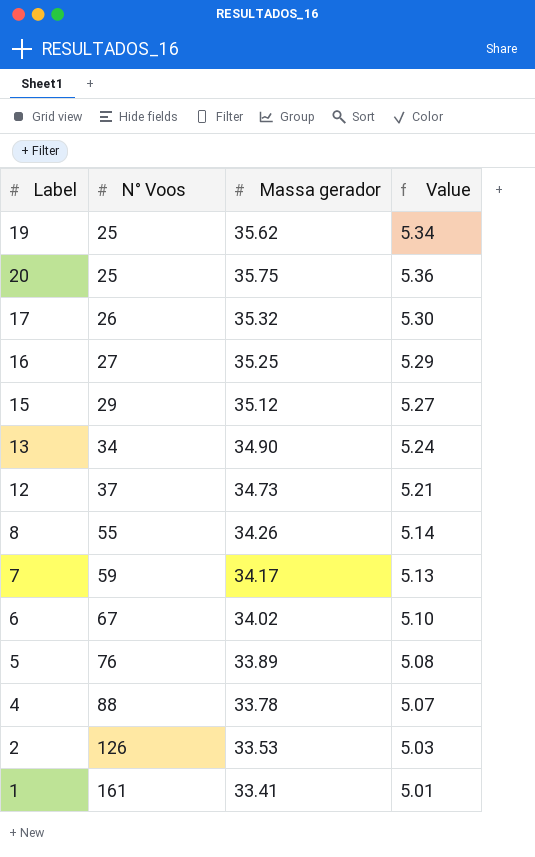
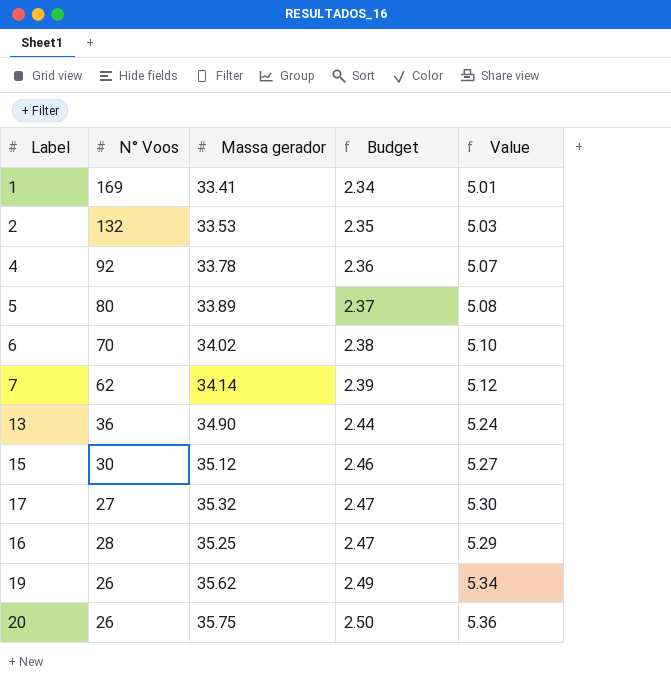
row order: N° Voos ascending -> Budget ascending
column Budget | formula: none -> [Massa gerador] * 0.07
row 12: 37 | 34.73 | 5.21 -> none
row 8: 55 | 34.26 | 5.14 -> none
1 | N° Voos: 161 -> 169
2 | N° Voos: 126 -> 132
4 | N° Voos: 88 -> 92
5 | N° Voos: 76 -> 80
6 | N° Voos: 67 -> 70
7 | N° Voos: 59 -> 62
7 | Massa gerador: 34.17 -> 34.14
7 | Value: 5.13 -> 5.12
13 | N° Voos: 34 -> 36
15 | N° Voos: 29 -> 30
17 | N° Voos: 26 -> 27
16 | N° Voos: 27 -> 28
19 | N° Voos: 25 -> 26
20 | N° Voos: 25 -> 26

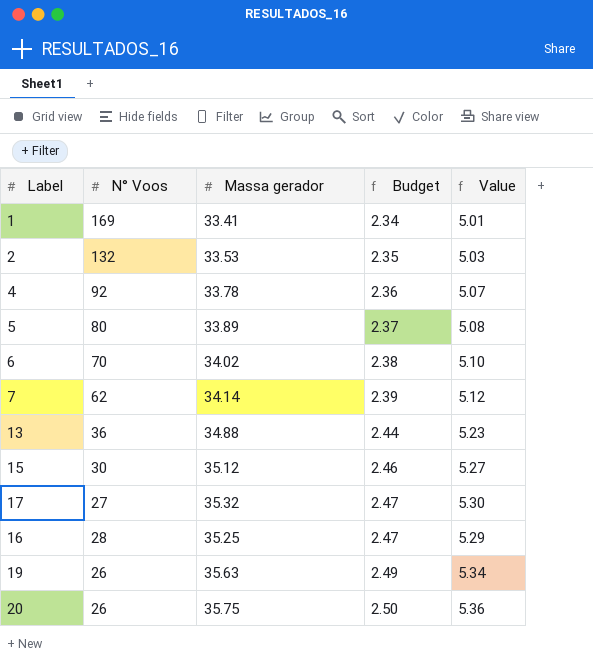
13 | Massa gerador: 34.90 -> 34.88
13 | Value: 5.24 -> 5.23
19 | Massa gerador: 35.62 -> 35.63

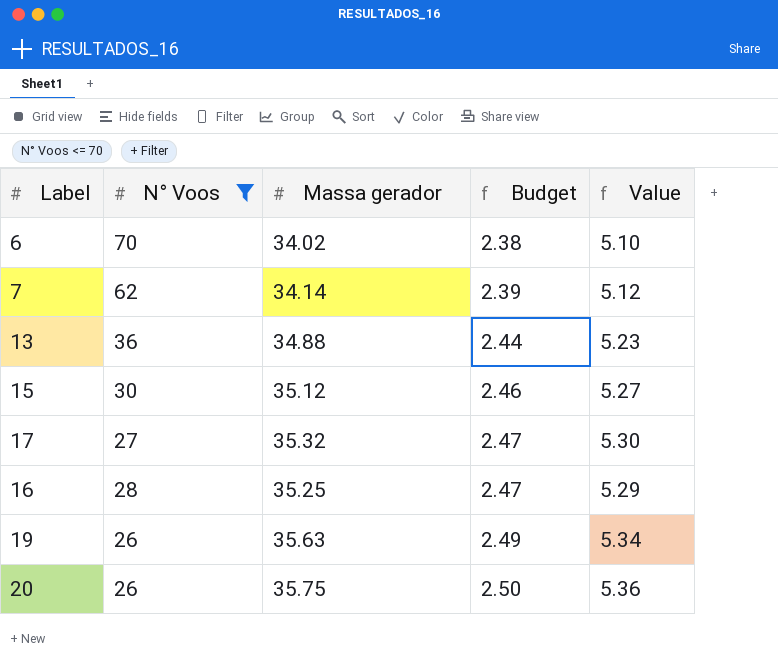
filter: none -> N° Voos <= 70

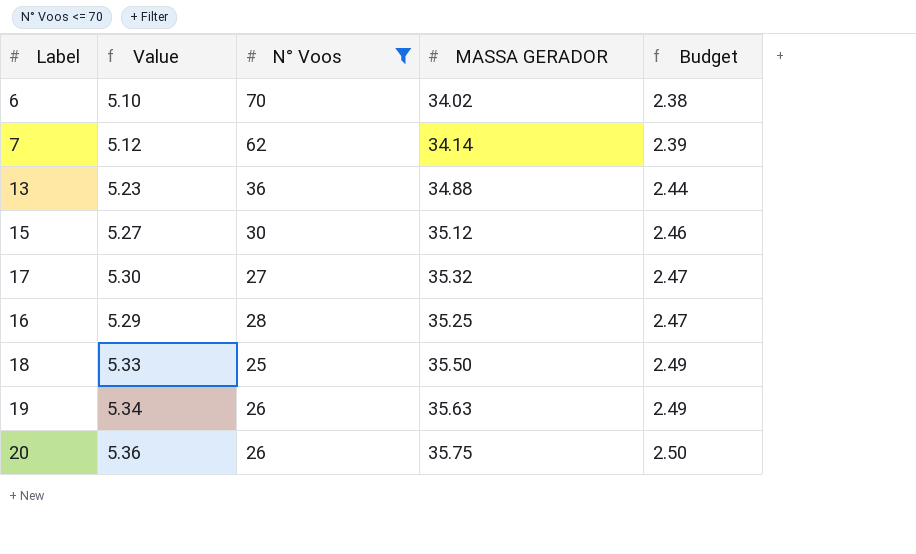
column Value | position: 5 -> 2
column name: Massa gerador -> MASSA GERADOR
row 18: none -> 5.33 | 25 | 35.50 | 2.49

